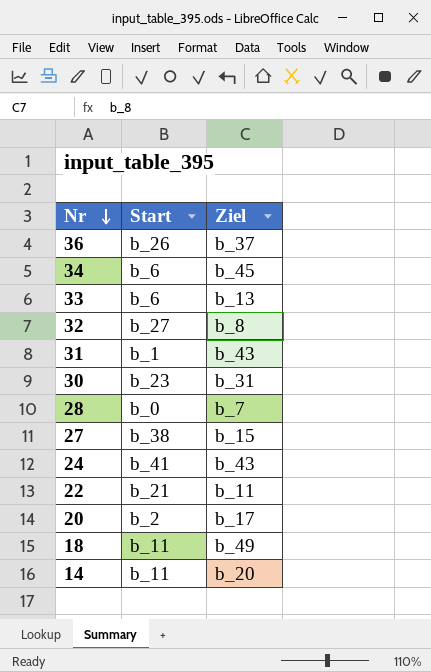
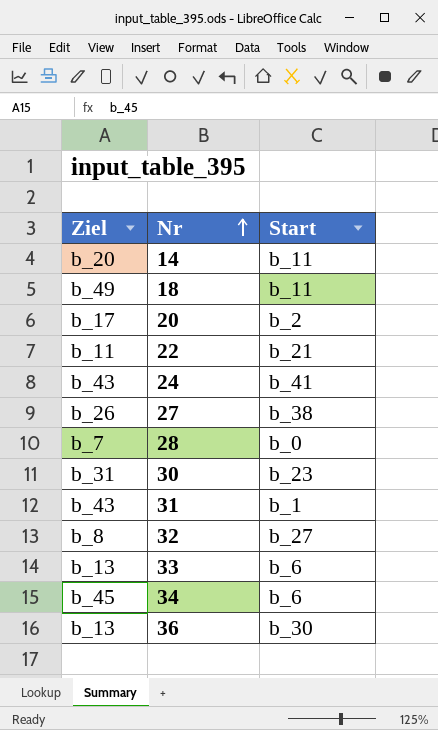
row order: Nr descending -> Nr ascending
column Ziel | position: 3 -> 1
27 | Ziel: b_15 -> b_26
36 | Ziel: b_37 -> b_13
36 | Start: b_26 -> b_30

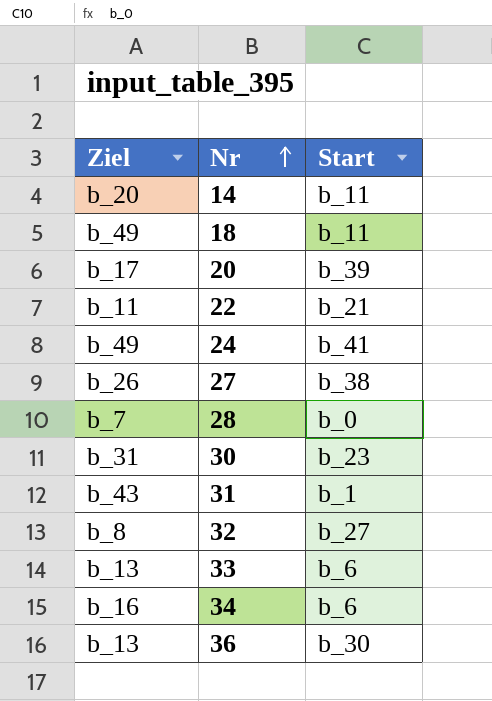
20 | Start: b_2 -> b_39
24 | Ziel: b_43 -> b_49
34 | Ziel: b_45 -> b_16

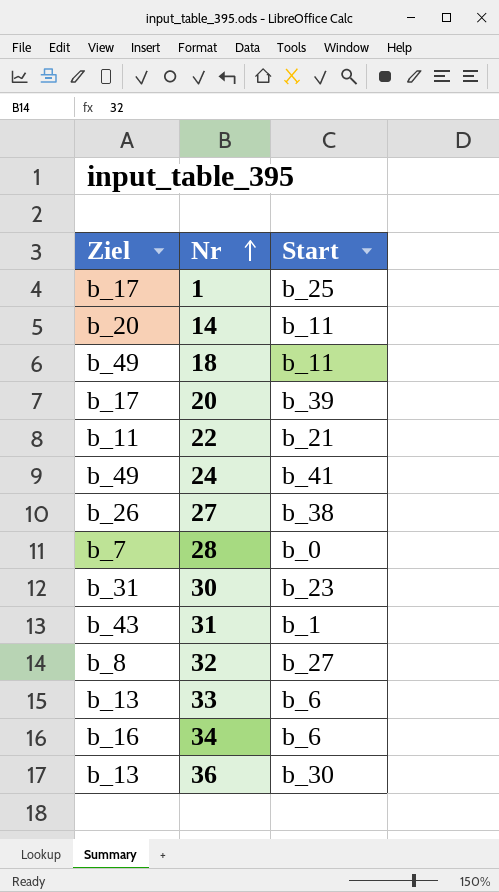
row 1: none -> b_17 | b_25

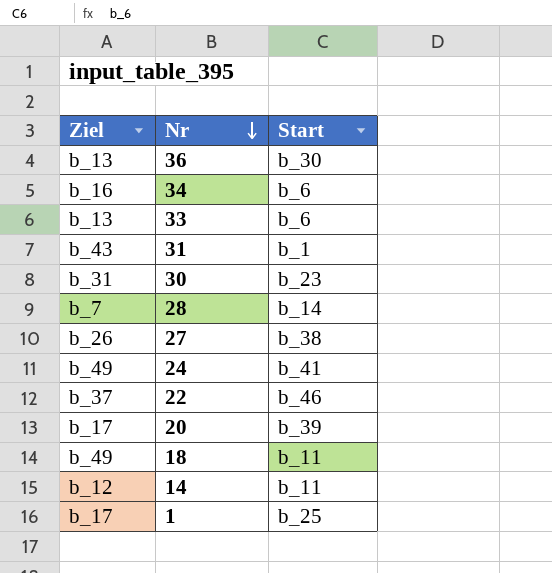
row order: Nr ascending -> Nr descending
row 32: b_8 | b_27 -> none
28 | Start: b_0 -> b_14
22 | Ziel: b_11 -> b_37
22 | Start: b_21 -> b_46
14 | Ziel: b_20 -> b_12

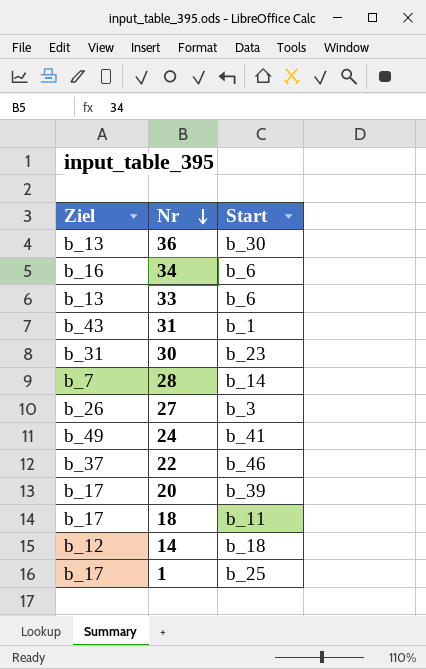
27 | Start: b_38 -> b_3
18 | Ziel: b_49 -> b_17
14 | Start: b_11 -> b_18

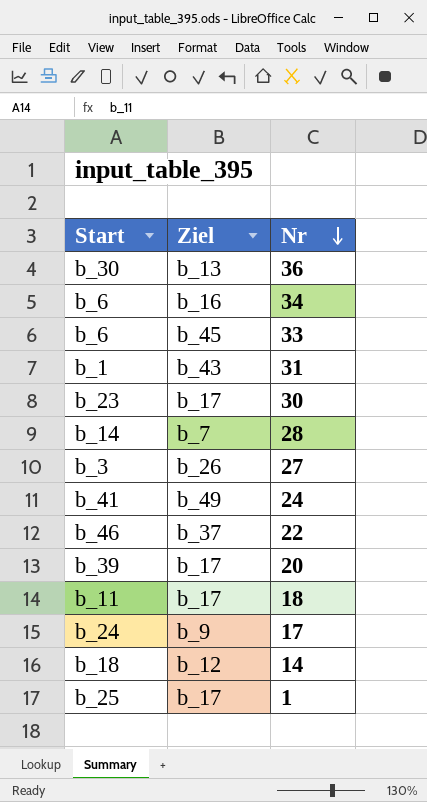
column Start | position: 3 -> 1
33 | Ziel: b_13 -> b_45
30 | Ziel: b_31 -> b_17
row 17: none -> b_24 | b_9

